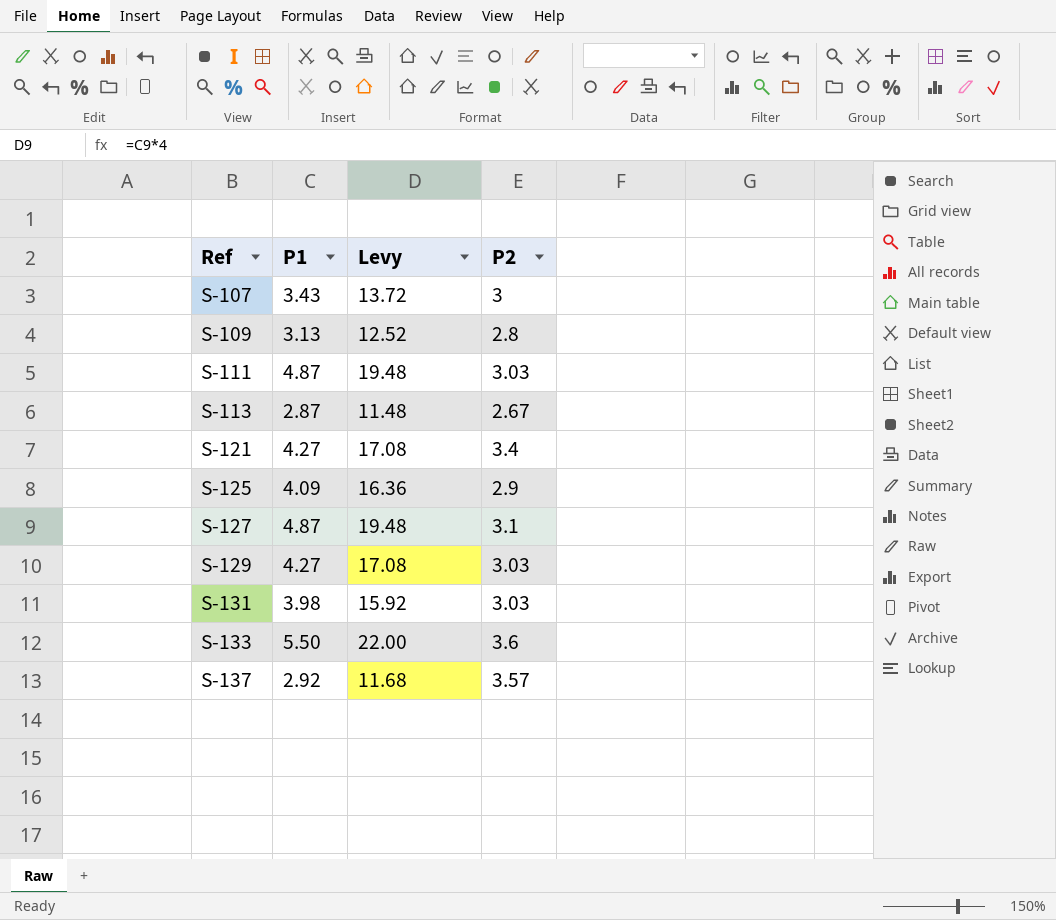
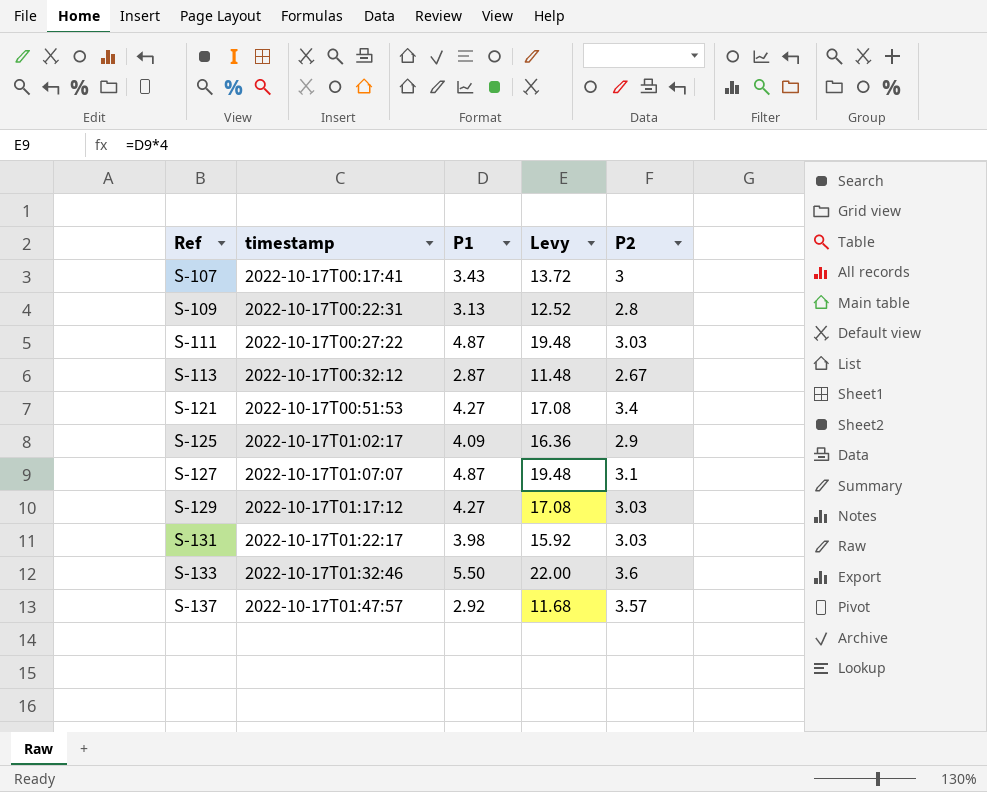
column timestamp | position: none -> 2

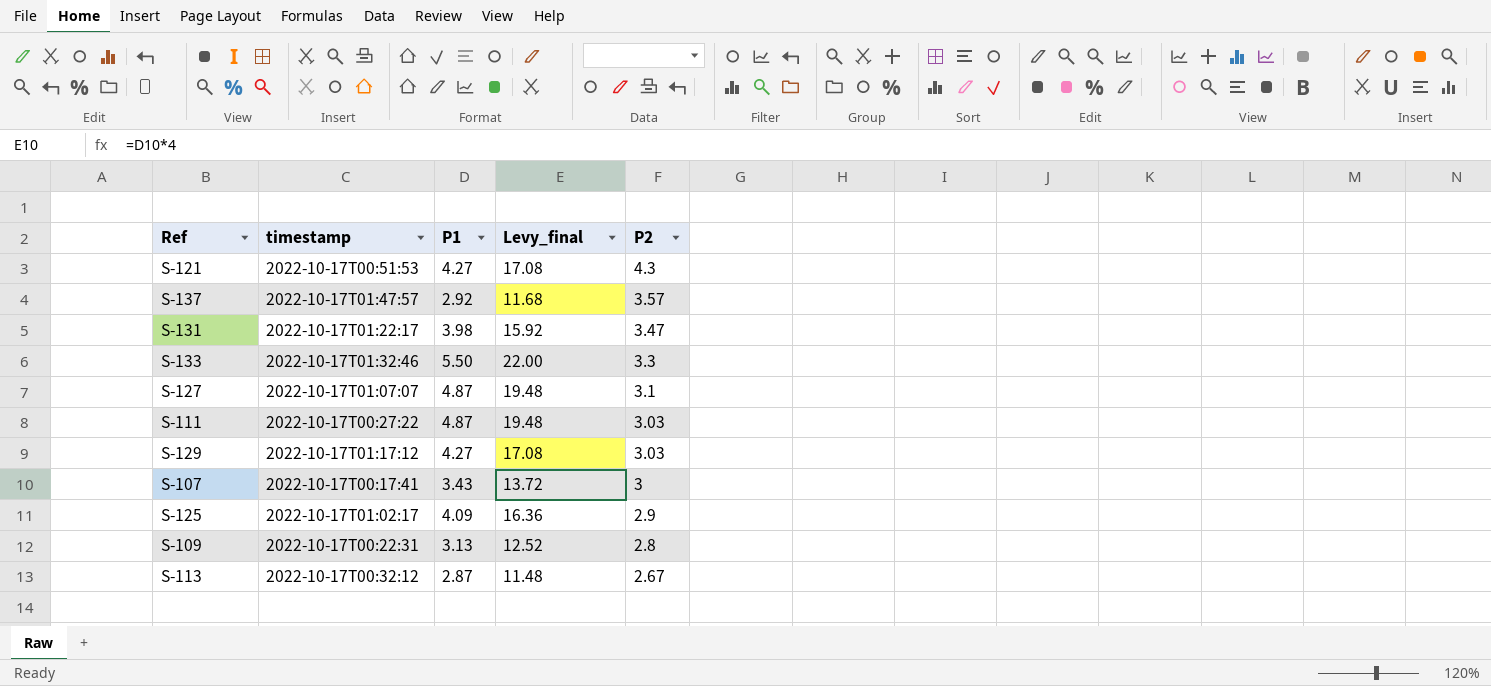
row order: Ref ascending -> P2 descending
column name: Levy -> Levy_final
S-121 | P2: 3.4 -> 4.3
S-131 | P2: 3.03 -> 3.47
S-133 | P2: 3.6 -> 3.3

